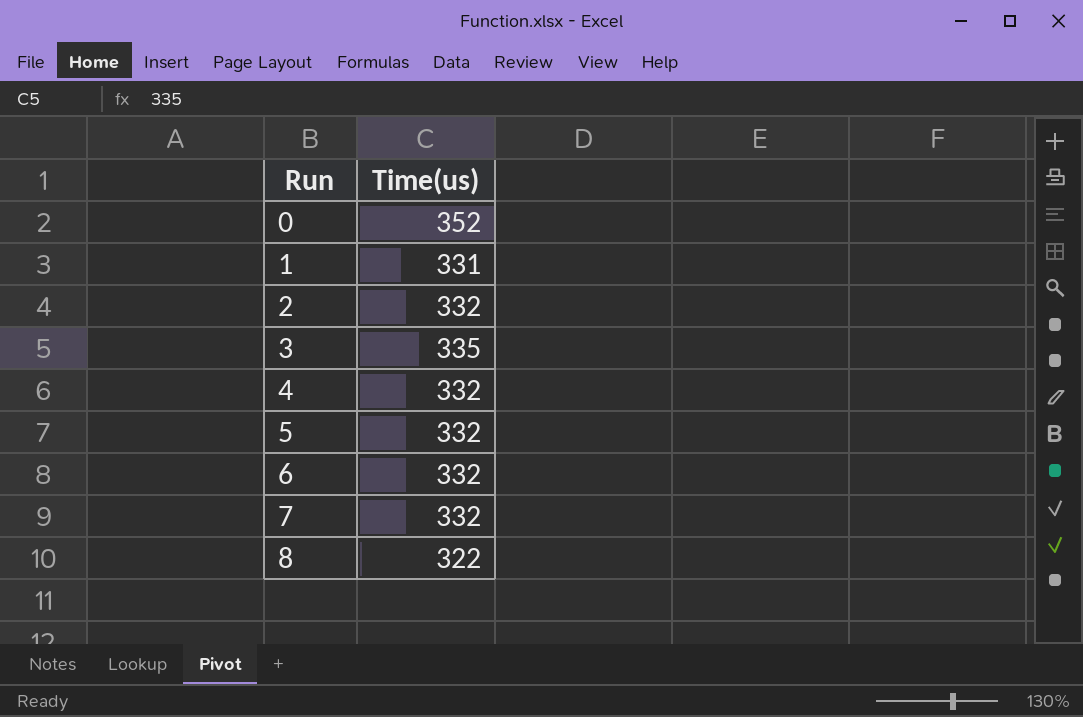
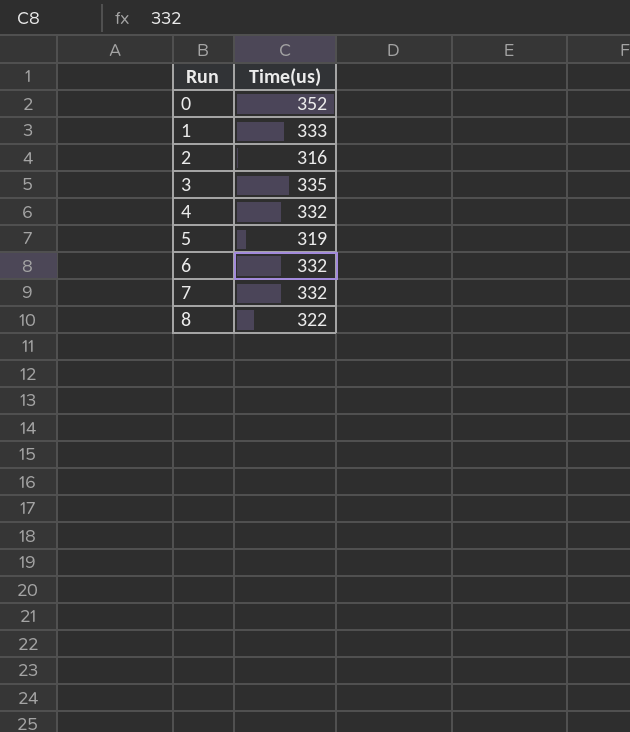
1 | Time(us): 331 -> 333
2 | Time(us): 332 -> 316
5 | Time(us): 332 -> 319

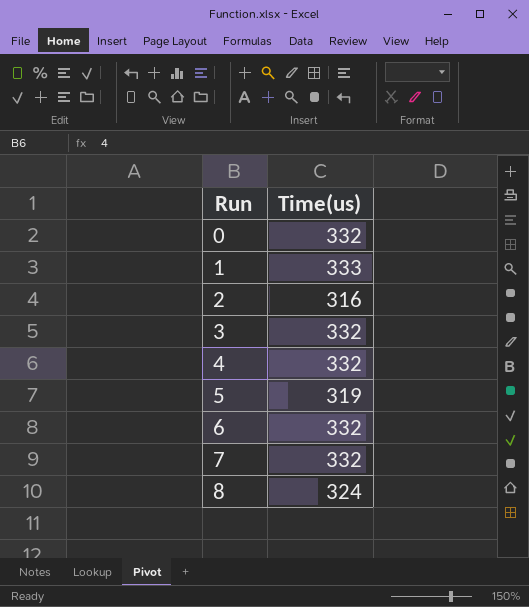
0 | Time(us): 352 -> 332
3 | Time(us): 335 -> 332
8 | Time(us): 322 -> 324

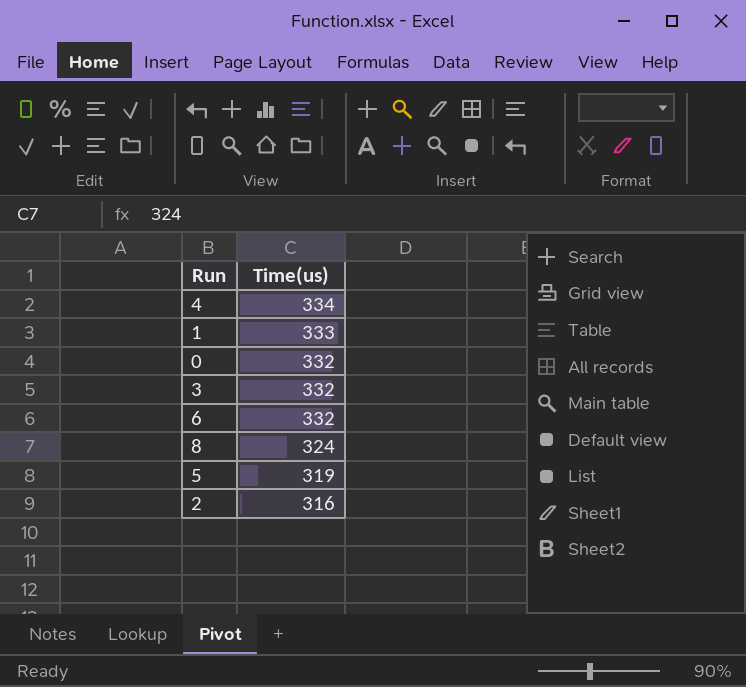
row order: Run ascending -> Time(us) descending
row 7: 332 -> none
4 | Time(us): 332 -> 334

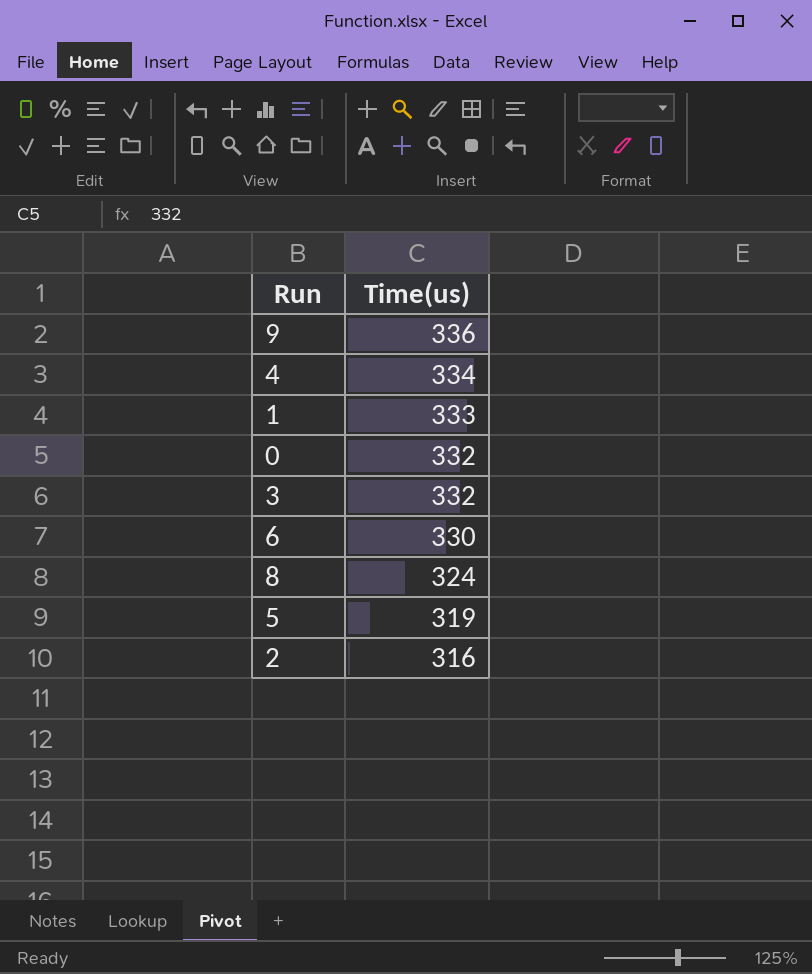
row 9: none -> 336
6 | Time(us): 332 -> 330

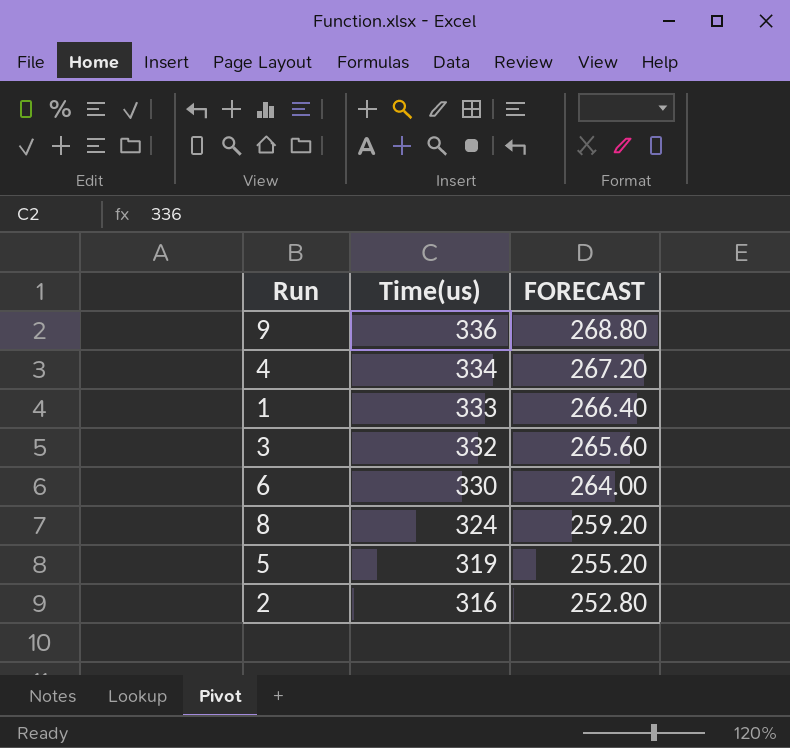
column FORECAST | formula: none -> [Time(us)] * 0.8
row 0: 332 -> none

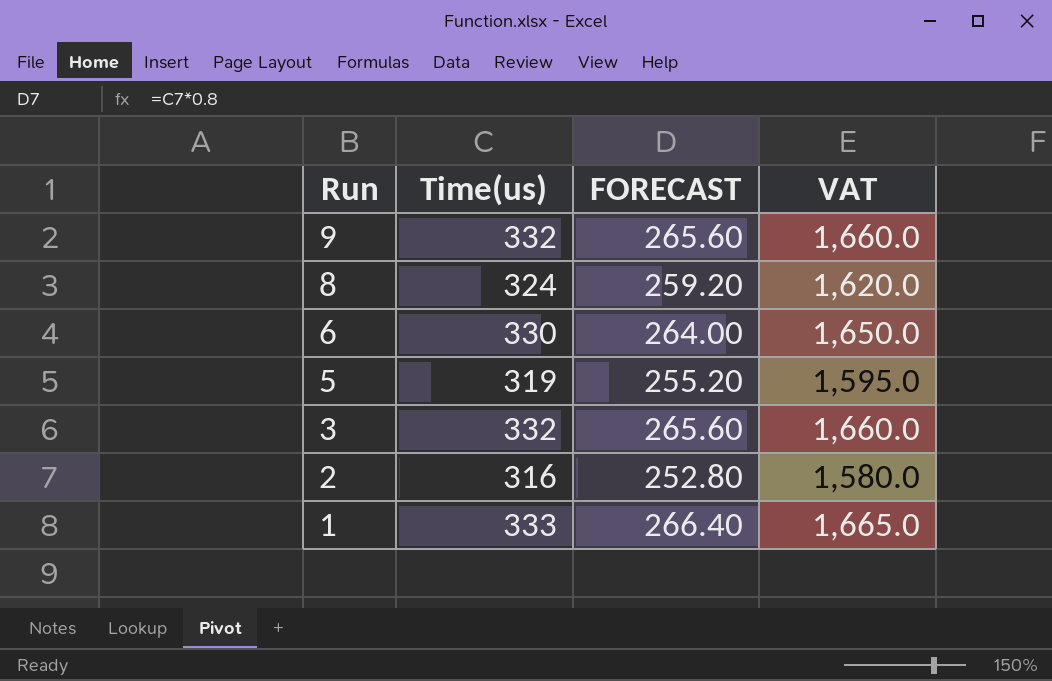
row order: Time(us) descending -> Run descending
column VAT | formula: none -> [Time(us)] * 5
row 4: 334 | 267.20 -> none
9 | Time(us): 336 -> 332
9 | FORECAST: 268.80 -> 265.60

